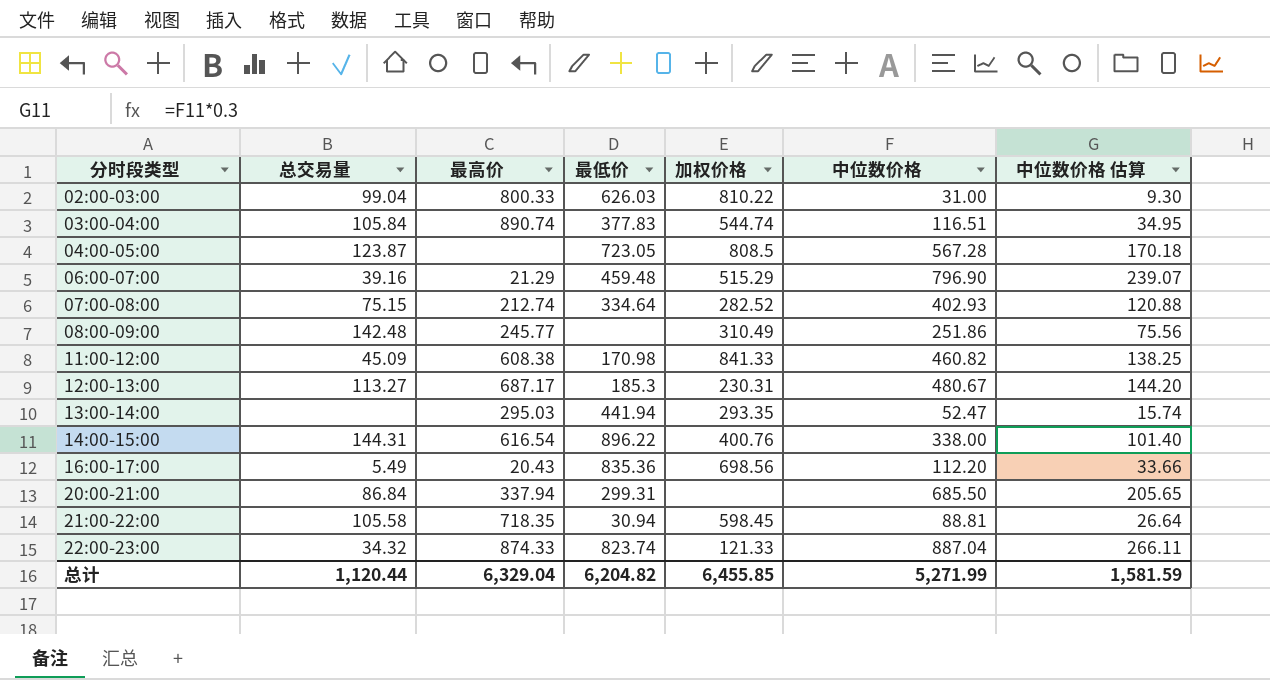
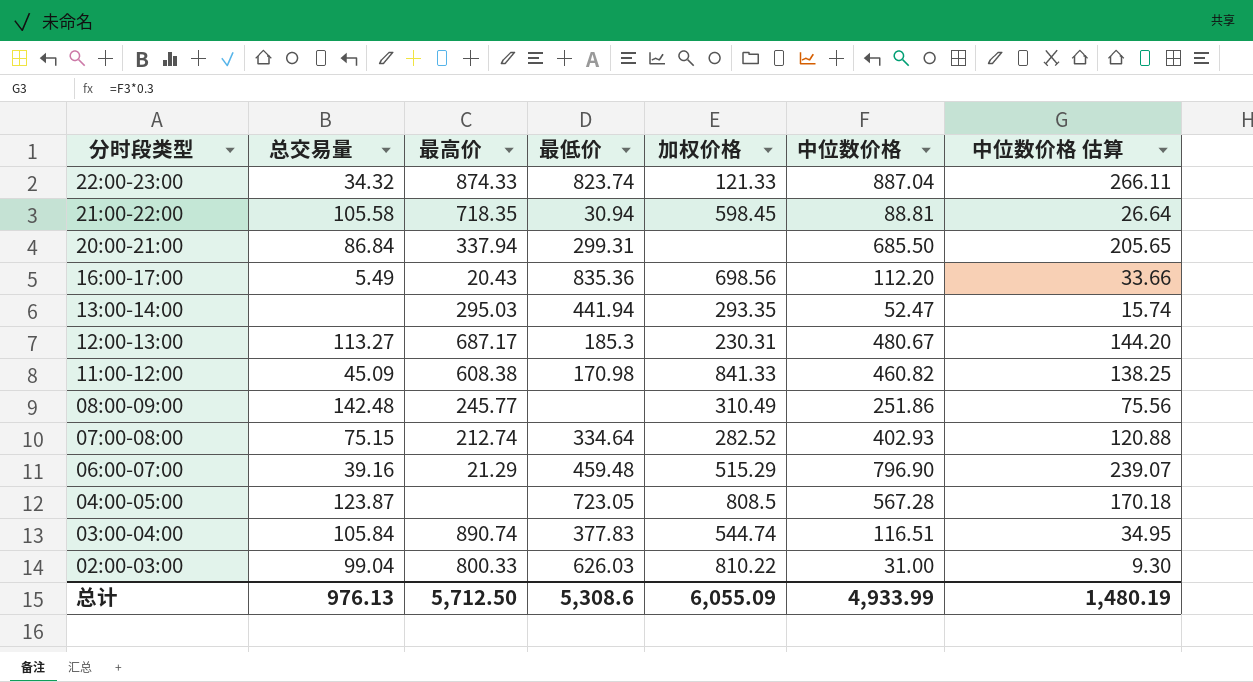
row order: 分时段类型 ascending -> 分时段类型 descending
row 14:00-15:00: 144.31 | 616.54 | 896.22 | 400.76 | 338.00 | 101.40 -> none
总计 | 总交易量: 1,120.44 -> 976.13
总计 | 最高价: 6,329.04 -> 5,712.50
总计 | 最低价: 6,204.82 -> 5,308.6
总计 | 加权价格: 6,455.85 -> 6,055.09
总计 | 中位数价格: 5,271.99 -> 4,933.99
总计 | 中位数价格 估算: 1,581.59 -> 1,480.19

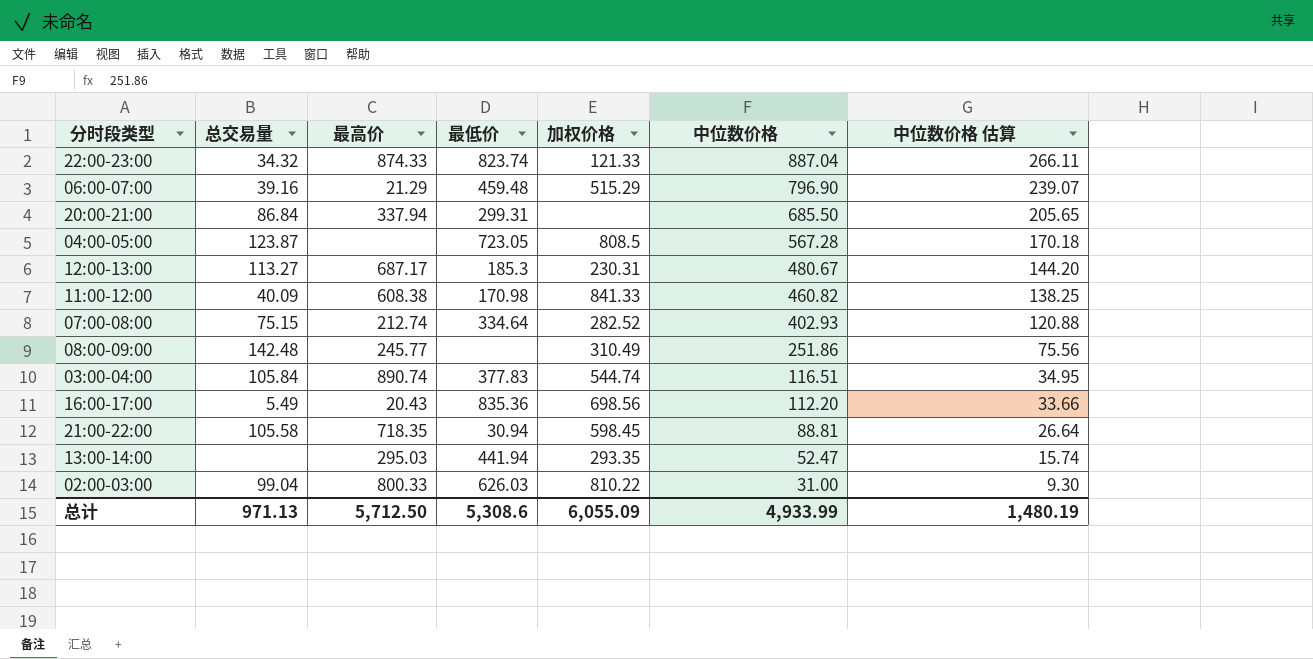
row order: 分时段类型 descending -> 中位数价格 descending
11:00-12:00 | 总交易量: 45.09 -> 40.09
总计 | 总交易量: 976.13 -> 971.13

